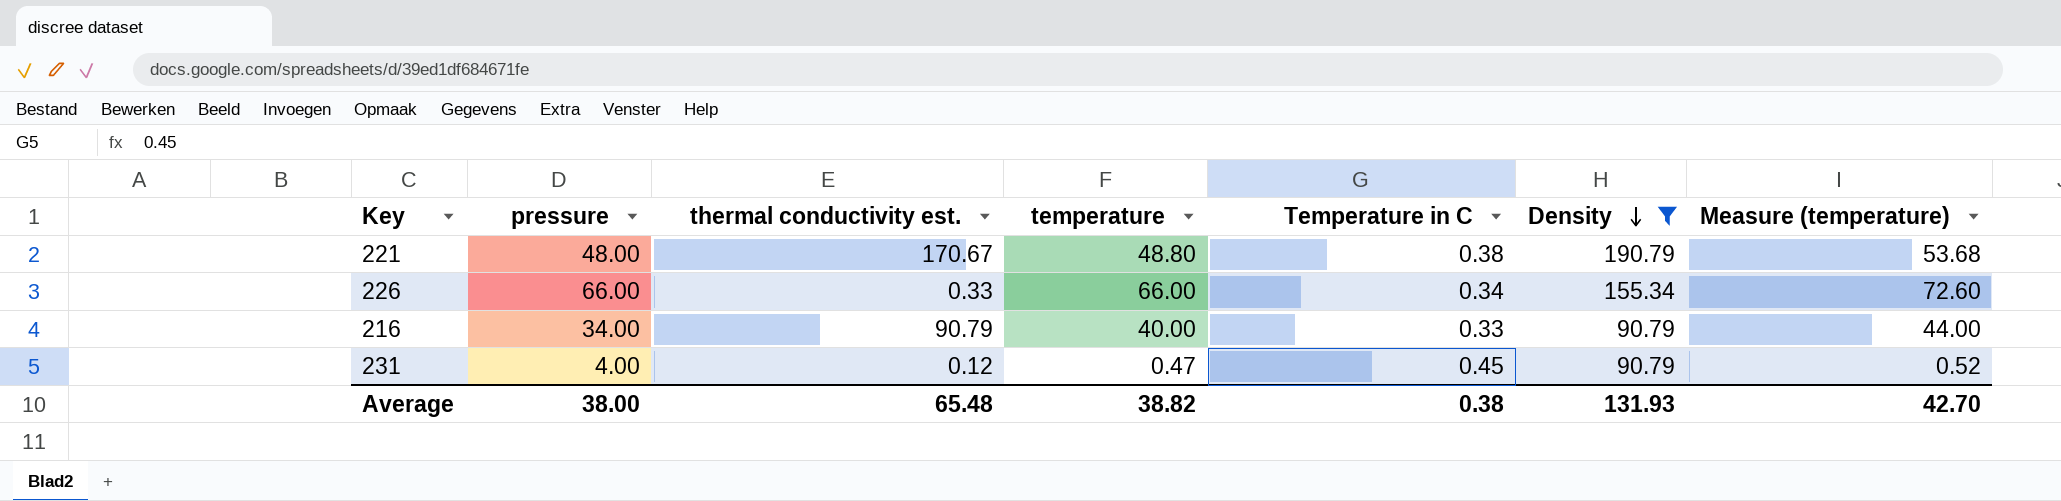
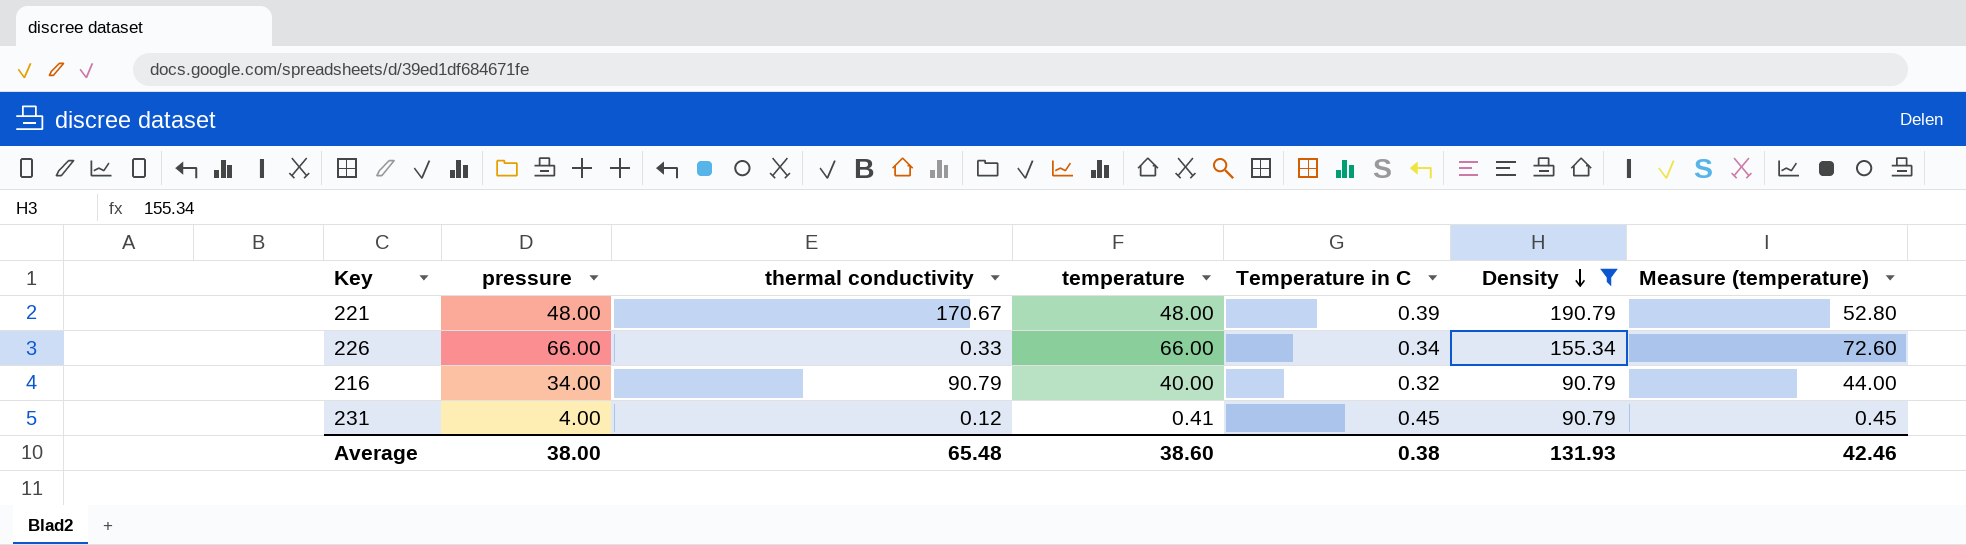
column name: thermal conductivity est. -> thermal conductivity
221 | temperature: 48.80 -> 48.00
221 | Temperature in C: 0.38 -> 0.39
221 | Measure (temperature): 53.68 -> 52.80
216 | Temperature in C: 0.33 -> 0.32
231 | temperature: 0.47 -> 0.41
231 | Measure (temperature): 0.52 -> 0.45
Average | temperature: 38.82 -> 38.60
Average | Measure (temperature): 42.70 -> 42.46

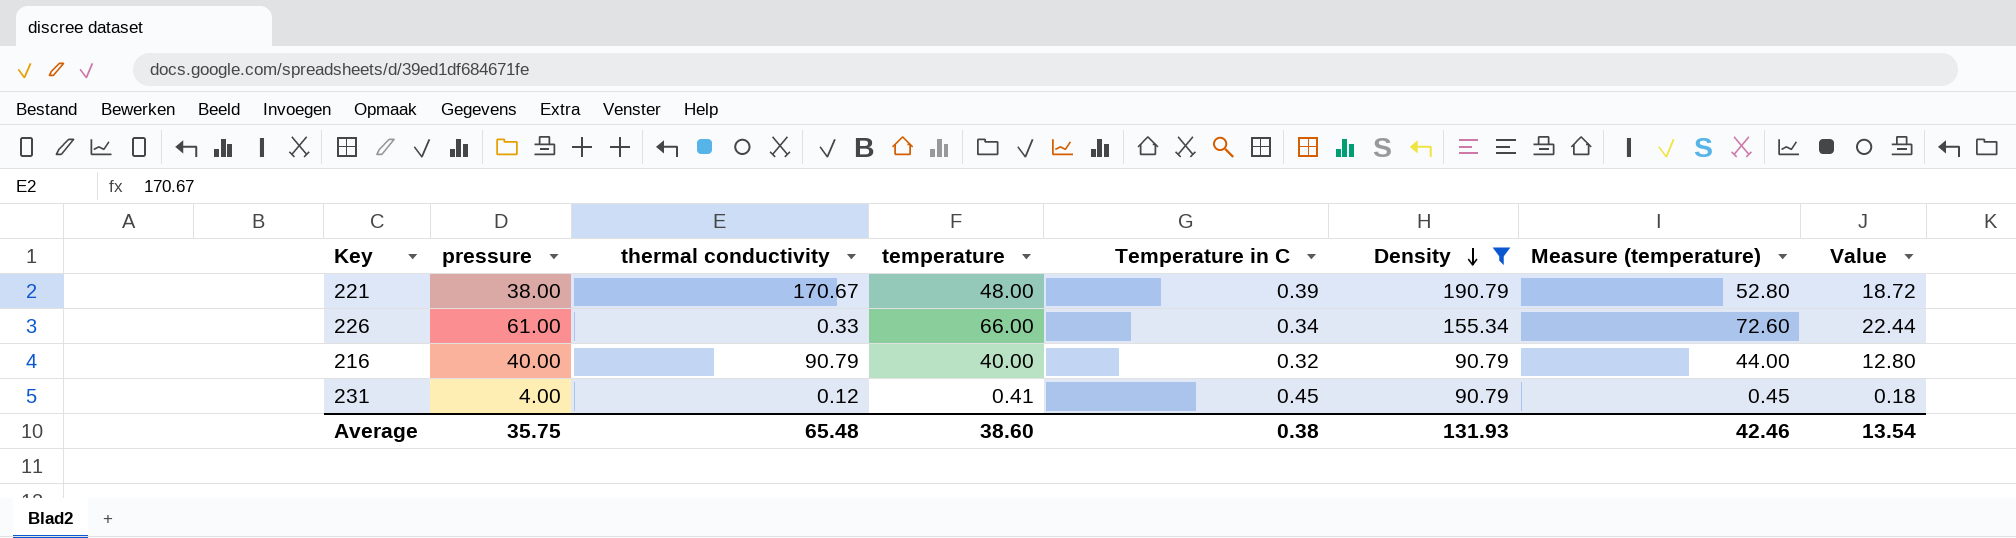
column Value | formula: none -> [temperature] * [Temperature in C]
221 | pressure: 48.00 -> 38.00
226 | pressure: 66.00 -> 61.00
216 | pressure: 34.00 -> 40.00
Average | pressure: 38.00 -> 35.75

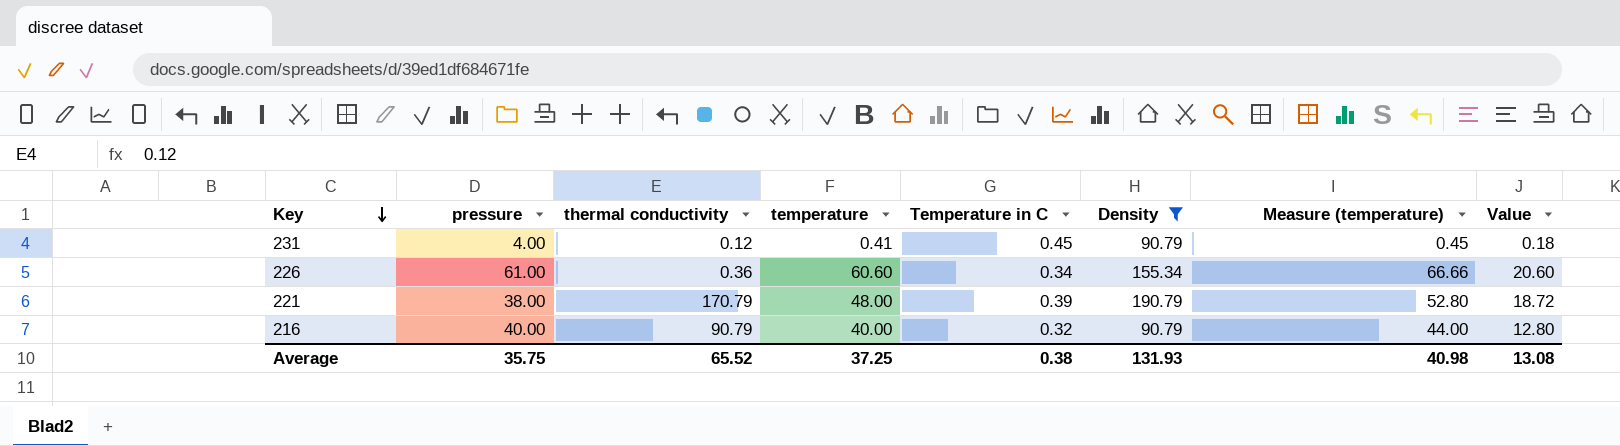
row order: Density descending -> Key descending
226 | thermal conductivity: 0.33 -> 0.36
226 | temperature: 66.00 -> 60.60
226 | Measure (temperature): 72.60 -> 66.66
226 | Value: 22.44 -> 20.60
221 | thermal conductivity: 170.67 -> 170.79
Average | thermal conductivity: 65.48 -> 65.52
Average | temperature: 38.60 -> 37.25
Average | Measure (temperature): 42.46 -> 40.98
Average | Value: 13.54 -> 13.08

